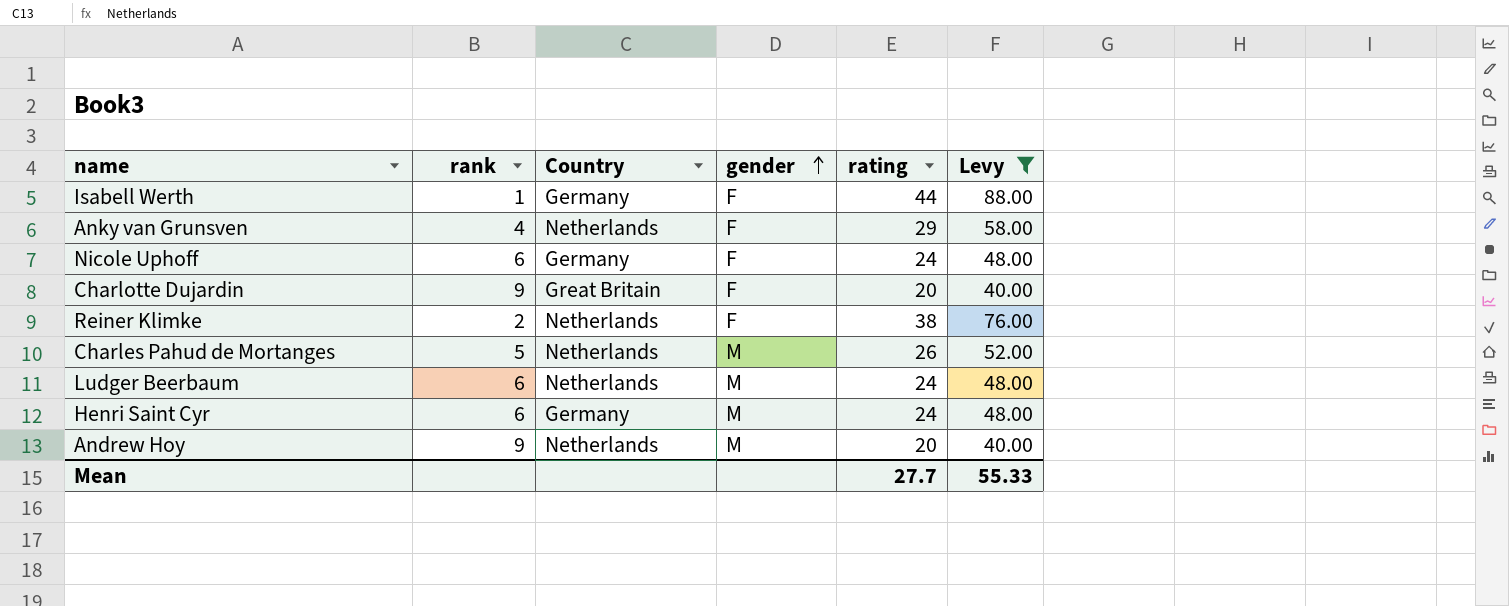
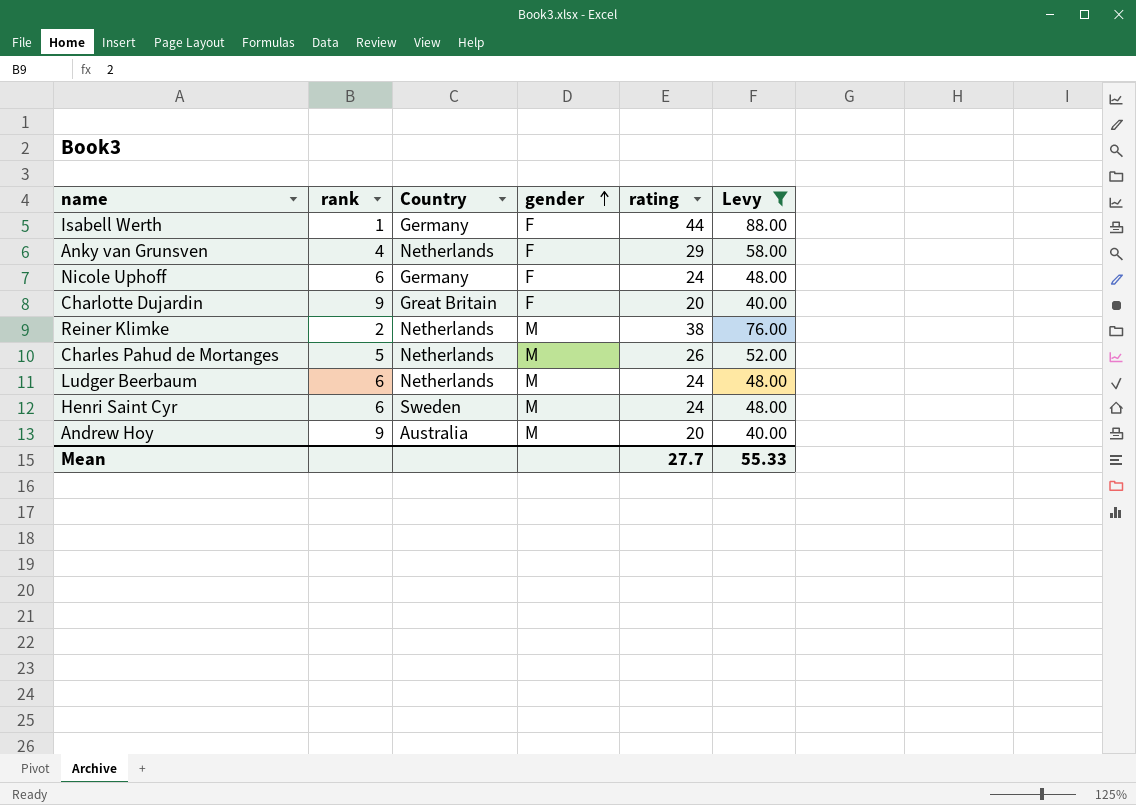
Reiner Klimke | gender: F -> M
Henri Saint Cyr | Country: Germany -> Sweden
Andrew Hoy | Country: Netherlands -> Australia

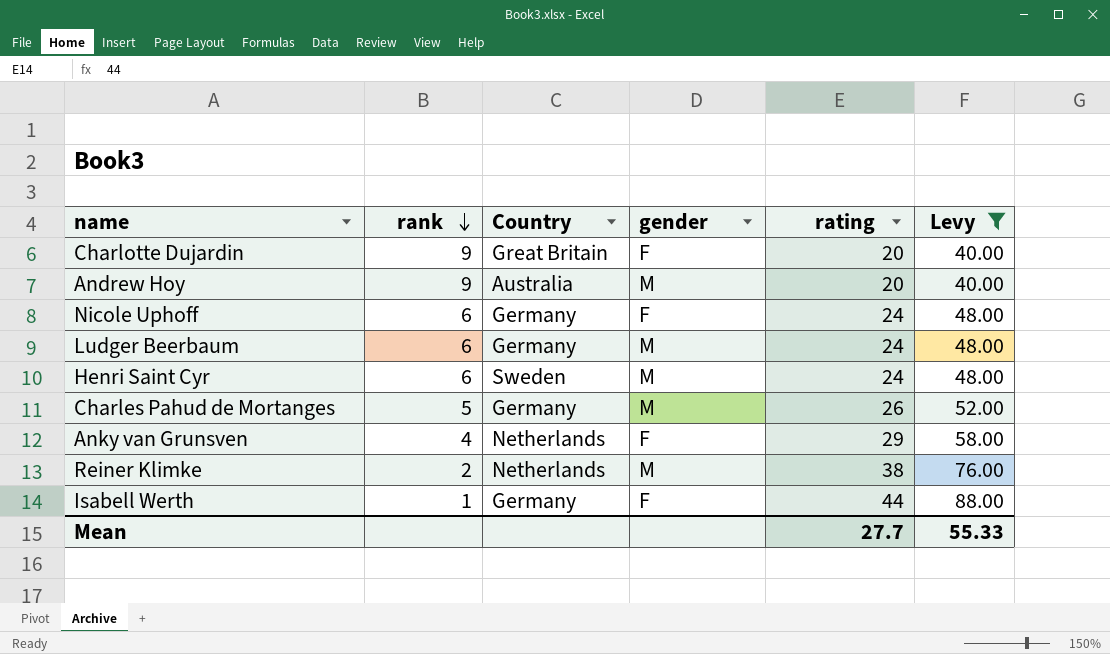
row order: gender ascending -> rank descending
Ludger Beerbaum | Country: Netherlands -> Germany
Charles Pahud de Mortanges | Country: Netherlands -> Germany

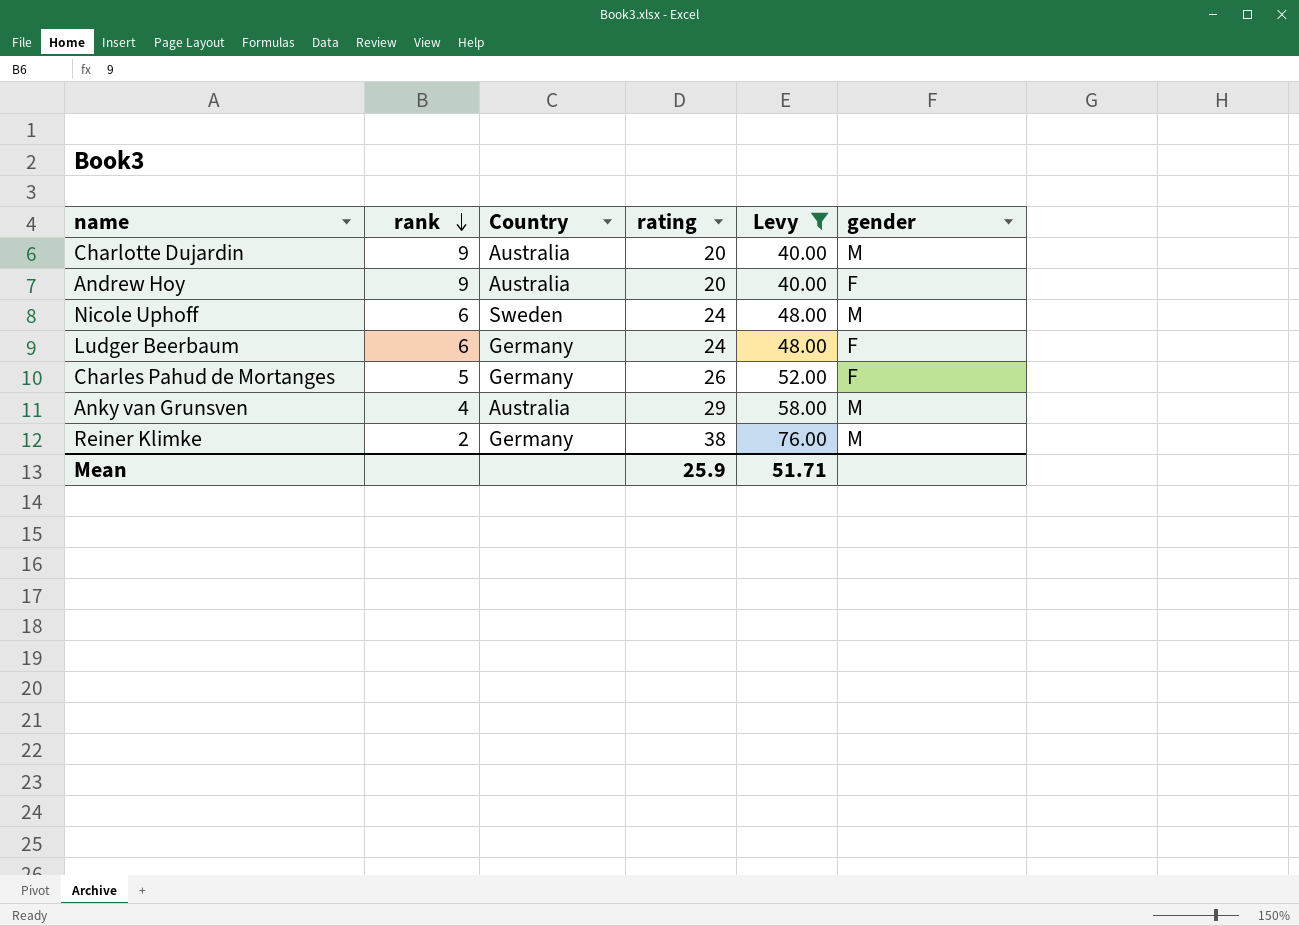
column gender | position: 4 -> 6
row Henri Saint Cyr: 6 | Sweden | M | 24 | 48.00 -> none
row Isabell Werth: 1 | Germany | F | 44 | 88.00 -> none
Charlotte Dujardin | Country: Great Britain -> Australia
Charlotte Dujardin | gender: F -> M
Andrew Hoy | gender: M -> F
Nicole Uphoff | Country: Germany -> Sweden
Nicole Uphoff | gender: F -> M
Ludger Beerbaum | gender: M -> F
Charles Pahud de Mortanges | gender: M -> F
Anky van Grunsven | Country: Netherlands -> Australia
Anky van Grunsven | gender: F -> M
Reiner Klimke | Country: Netherlands -> Germany
Mean | rating: 27.7 -> 25.9
Mean | Levy: 55.33 -> 51.71

